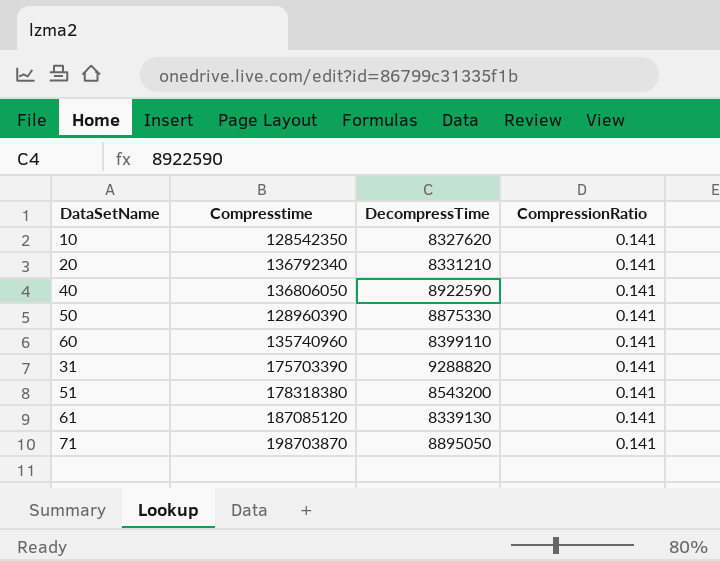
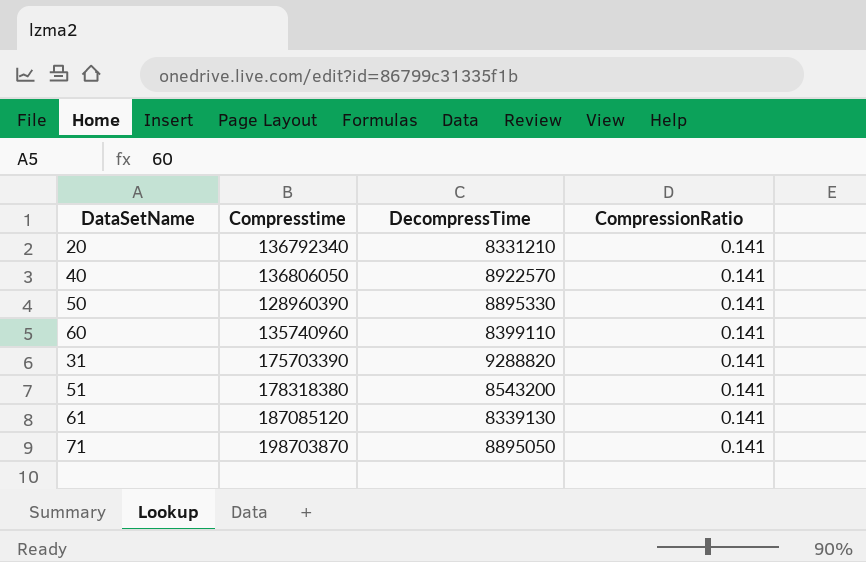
row 10: 128542350 | 8327620 | 0.141 -> none
40 | DecompressTime: 8922590 -> 8922570
50 | DecompressTime: 8875330 -> 8895330

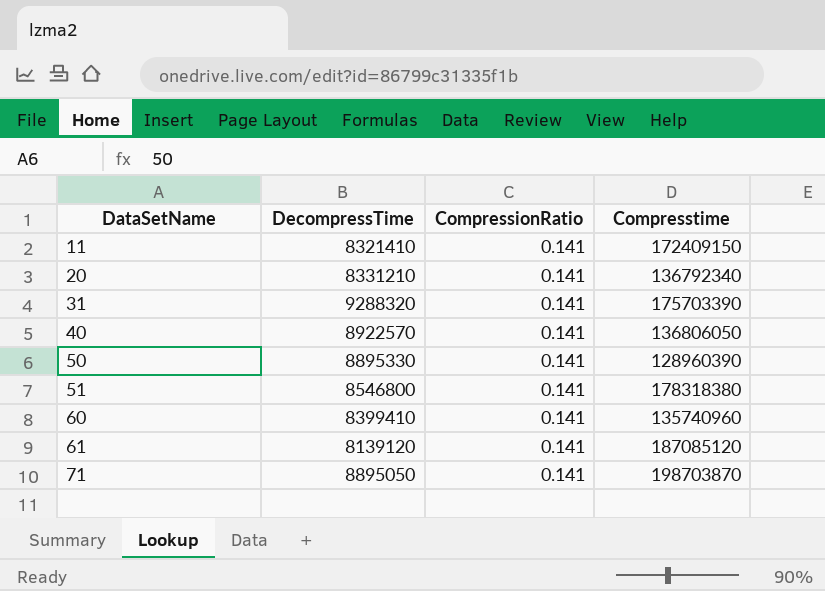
row order: none -> DataSetName ascending
column Compresstime | position: 2 -> 4
row 11: none -> 8321410 | 0.141 | 172409150
31 | DecompressTime: 9288820 -> 9288320
51 | DecompressTime: 8543200 -> 8546800
60 | DecompressTime: 8399110 -> 8399410
61 | DecompressTime: 8339130 -> 8139120

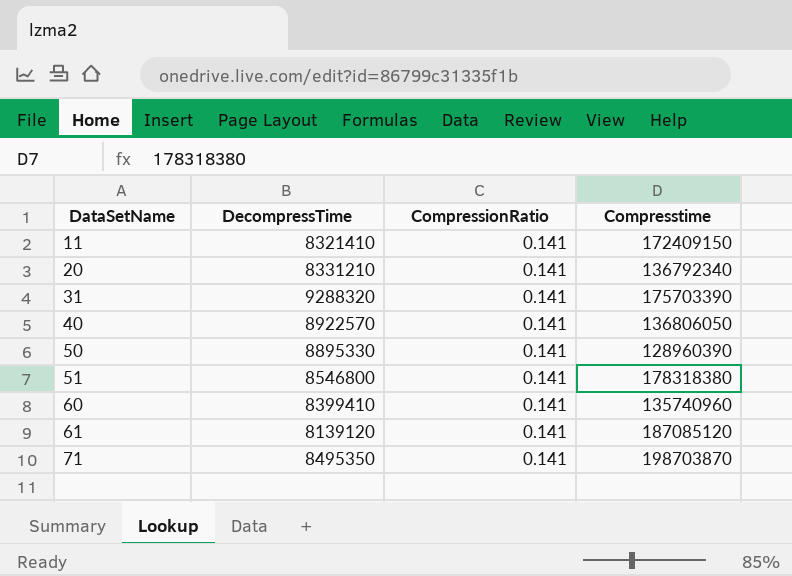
71 | DecompressTime: 8895050 -> 8495350

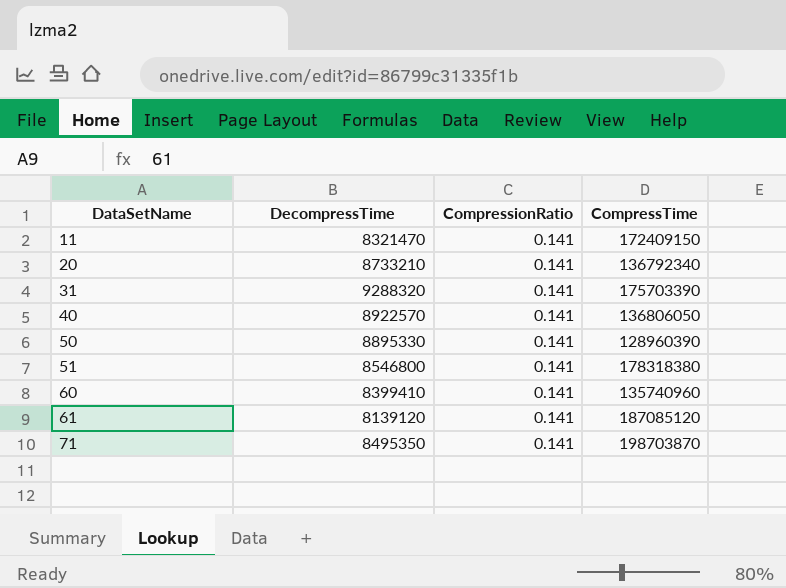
column name: Compresstime -> CompressTime
11 | DecompressTime: 8321410 -> 8321470
20 | DecompressTime: 8331210 -> 8733210

